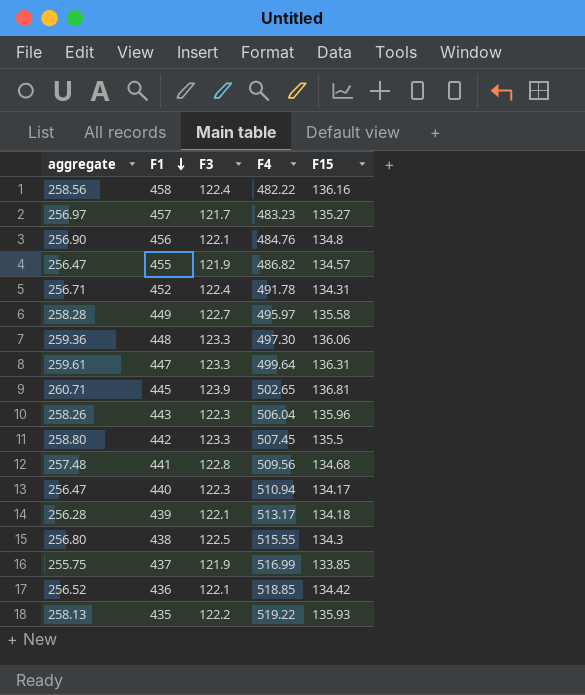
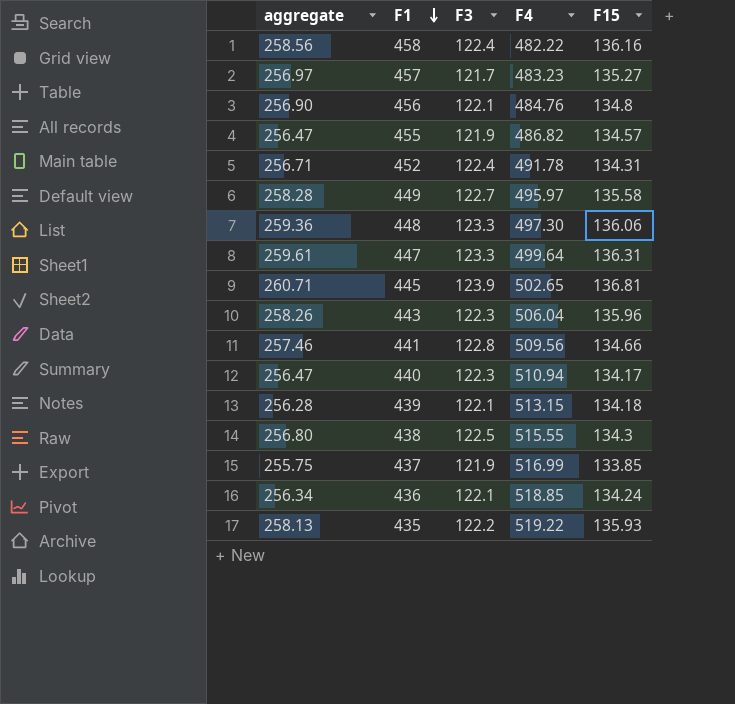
row 442: 258.80 | 123.3 | 507.45 | 135.5 -> none
441 | aggregate: 257.48 -> 257.46
441 | F15: 134.68 -> 134.66
439 | F4: 513.17 -> 513.15
436 | aggregate: 256.52 -> 256.34
436 | F15: 134.42 -> 134.24

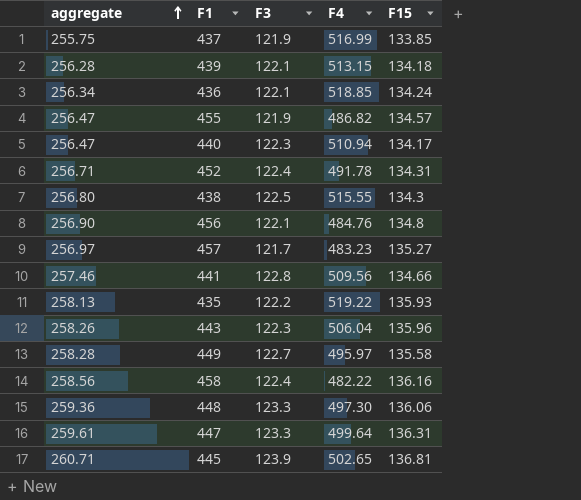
row order: F1 descending -> aggregate ascending

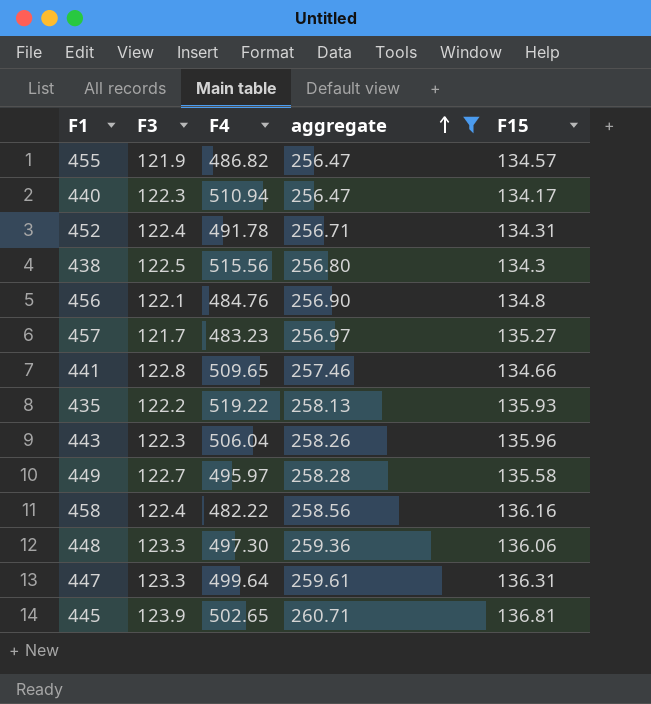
filter: none -> aggregate >= 256.47
column aggregate | position: 1 -> 4
438 | F4: 515.55 -> 515.56
441 | F4: 509.56 -> 509.65

